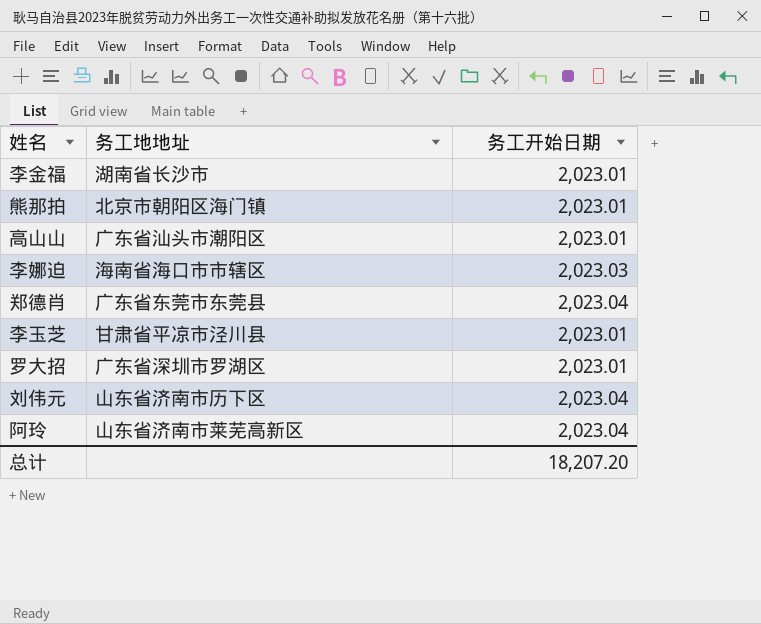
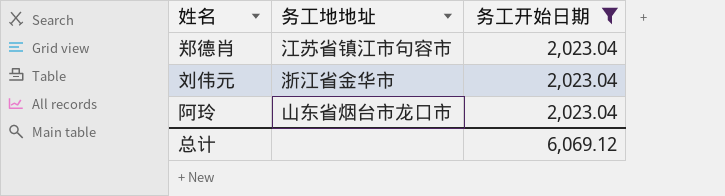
filter: none -> 务工开始日期 = 2,023.04
郑德肖 | 务工地地址: 广东省东莞市东莞县 -> 江苏省镇江市句容市
刘伟元 | 务工地地址: 山东省济南市历下区 -> 浙江省金华市
阿玲 | 务工地地址: 山东省济南市莱芜高新区 -> 山东省烟台市龙口市
总计 | 务工开始日期: 18,207.20 -> 6,069.12

